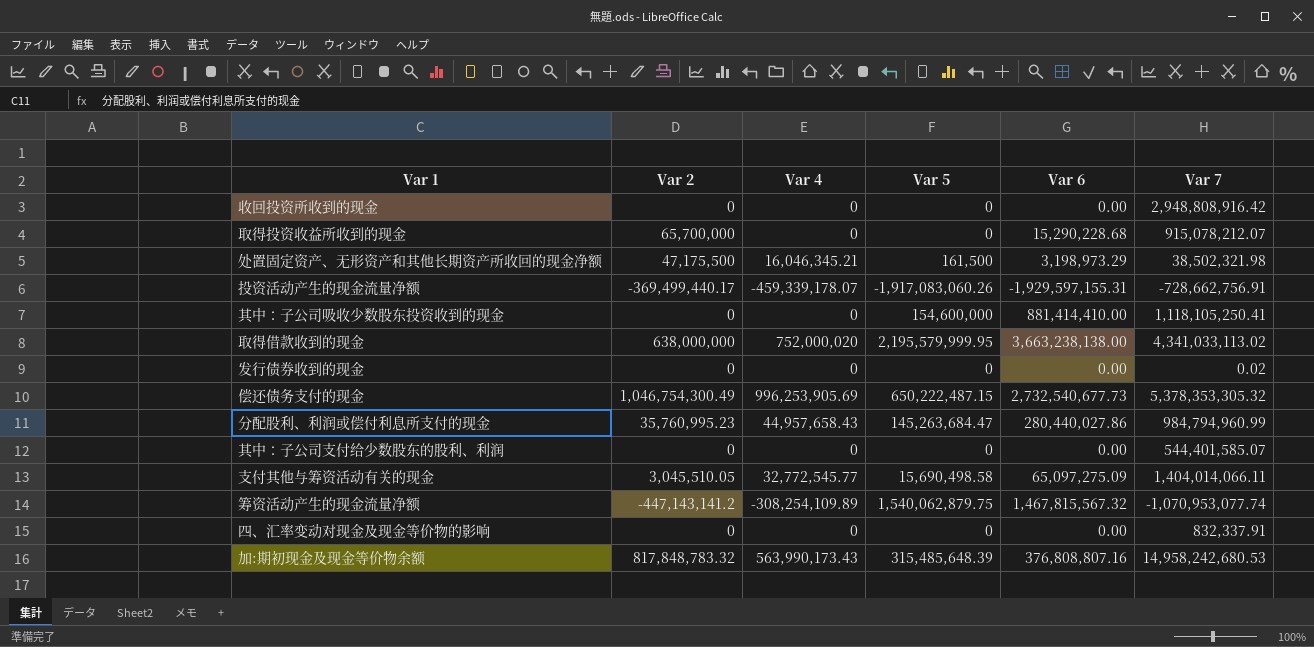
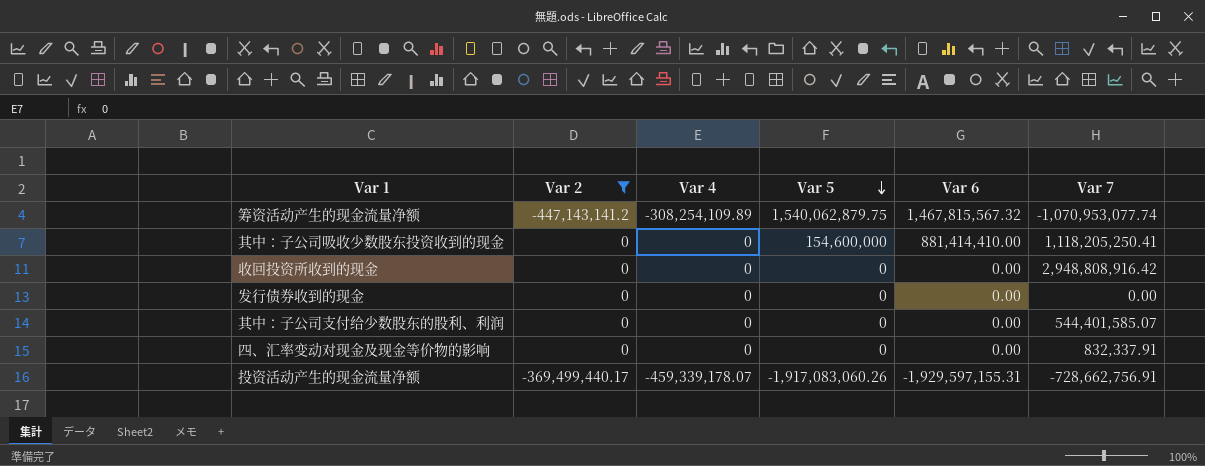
filter: none -> Var 2 <= 0
row order: none -> Var 5 descending
其中：子公司吸收少数股东投资收到的现金 | Var 7: 1,118,105,250.41 -> 1,118,205,250.41
发行债券收到的现金 | Var 7: 0.02 -> 0.00

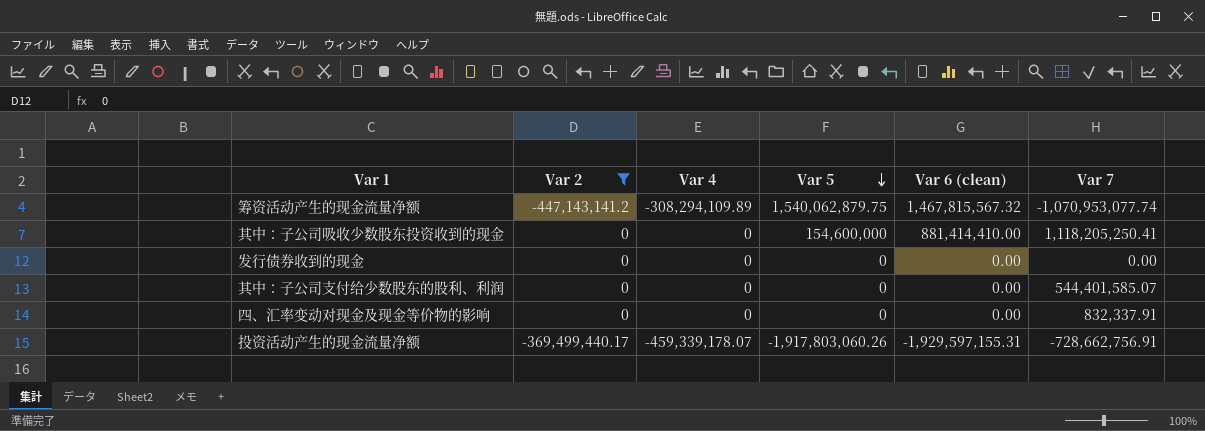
column name: Var 6 -> Var 6 (clean)
row 收回投资所收到的现金: 0 | 0 | 0 | 0.00 | 2,948,808,916.42 -> none
筹资活动产生的现金流量净额 | Var 4: -308,254,109.89 -> -308,294,109.89
投资活动产生的现金流量净额 | Var 5: -1,917,083,060.26 -> -1,917,803,060.26

